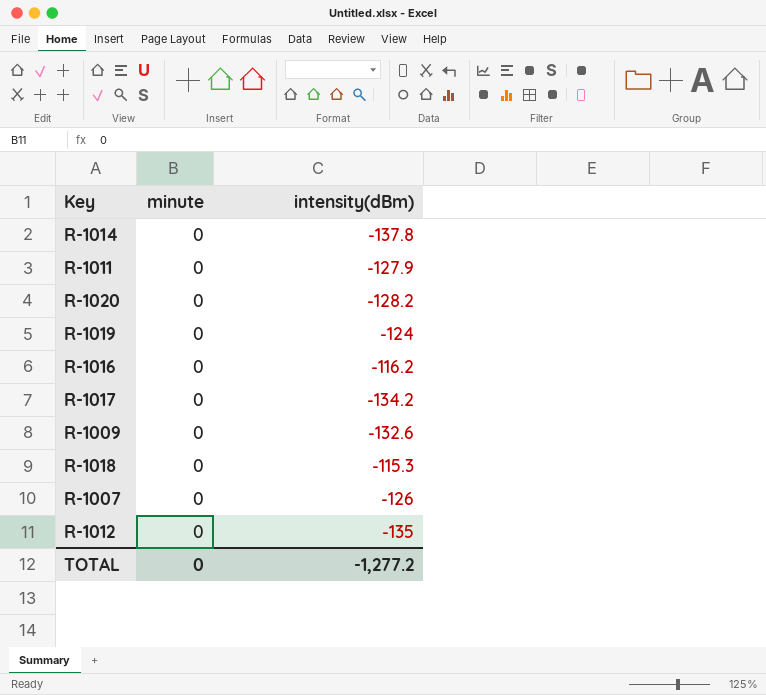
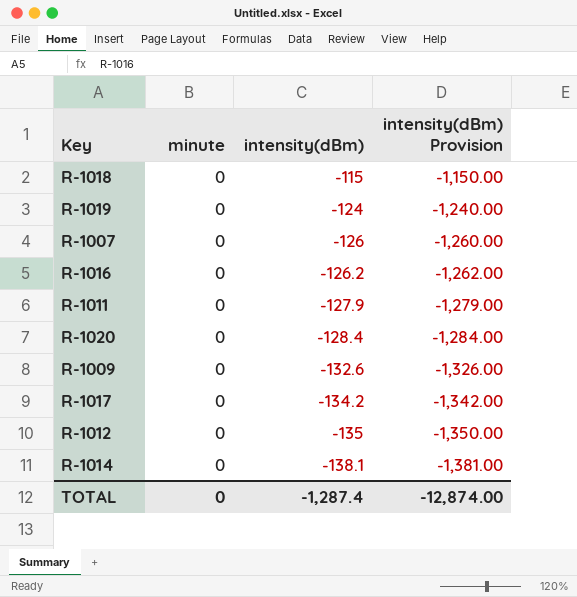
row order: none -> intensity(dBm) descending
column intensity(dBm) Provision | formula: none -> [intensity(dBm)] * 10
R-1018 | intensity(dBm): -115.3 -> -115
R-1016 | intensity(dBm): -116.2 -> -126.2
R-1020 | intensity(dBm): -128.2 -> -128.4
R-1014 | intensity(dBm): -137.8 -> -138.1
TOTAL | intensity(dBm): -1,277.2 -> -1,287.4

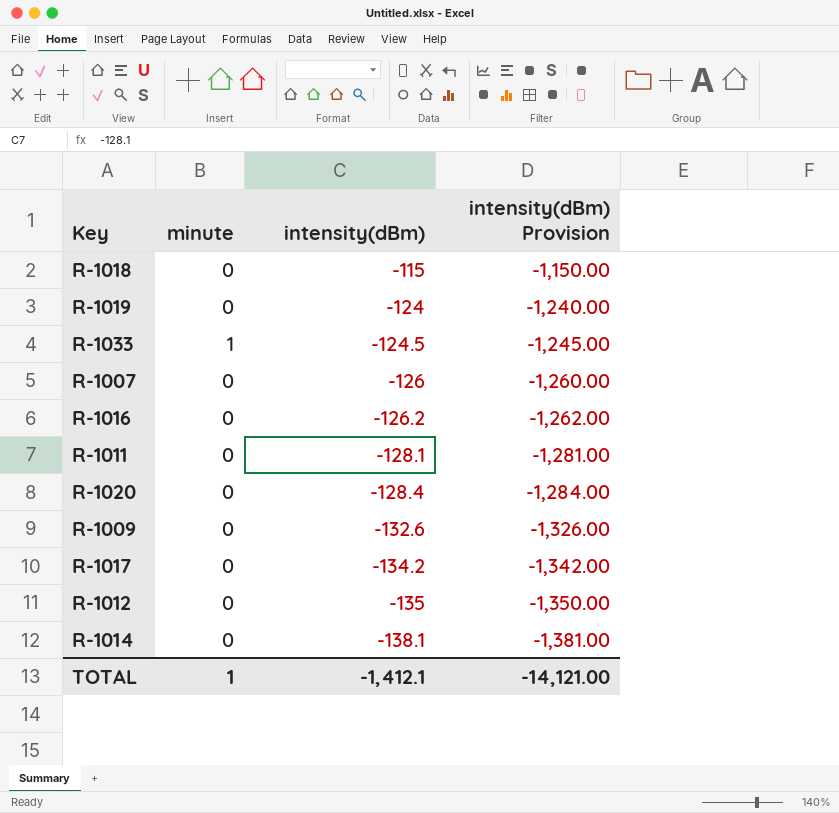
row R-1033: none -> 1 | -124.5 | -1,245.00
R-1011 | intensity(dBm): -127.9 -> -128.1
R-1011 | intensity(dBm) Provision: -1,279.00 -> -1,281.00
TOTAL | minute: 0 -> 1
TOTAL | intensity(dBm): -1,287.4 -> -1,412.1
TOTAL | intensity(dBm) Provision: -12,874.00 -> -14,121.00

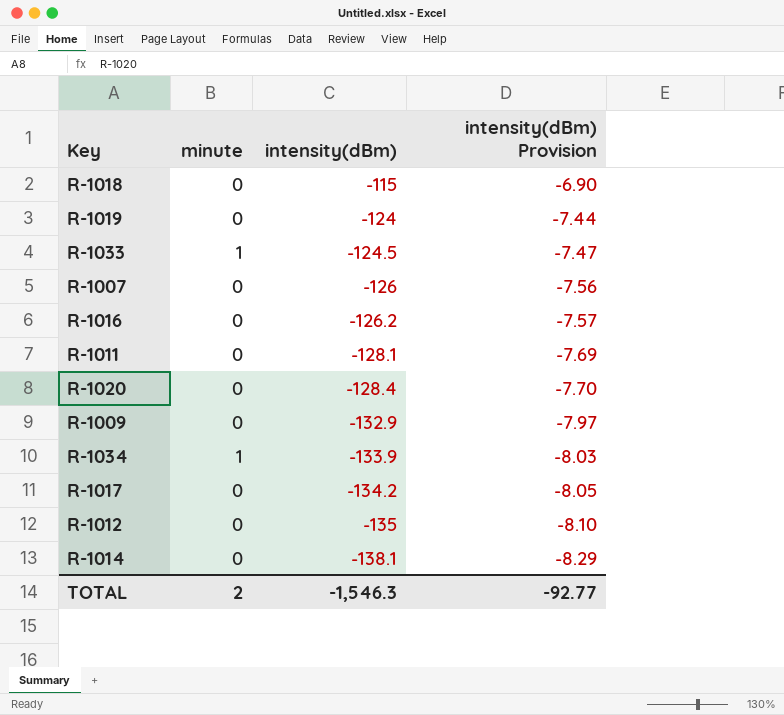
column intensity(dBm) Provision | formula: [intensity(dBm)] * 10 -> [intensity(dBm)] * 0.06
R-1009 | intensity(dBm): -132.6 -> -132.9
row R-1034: none -> 1 | -133.9 | -8.03
TOTAL | minute: 1 -> 2
TOTAL | intensity(dBm): -1,412.1 -> -1,546.3
TOTAL | intensity(dBm) Provision: -14,121.00 -> -92.77

